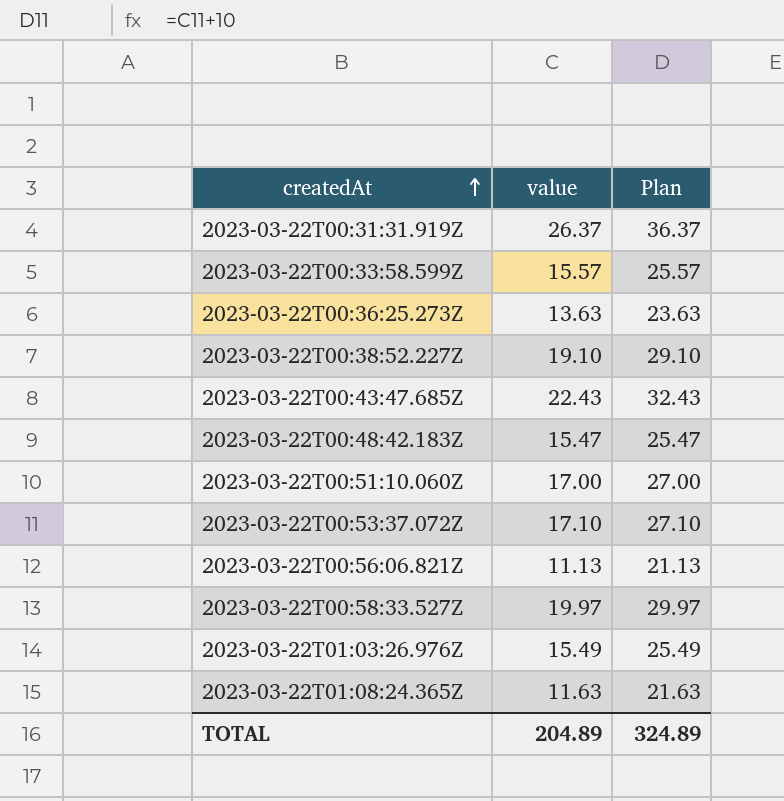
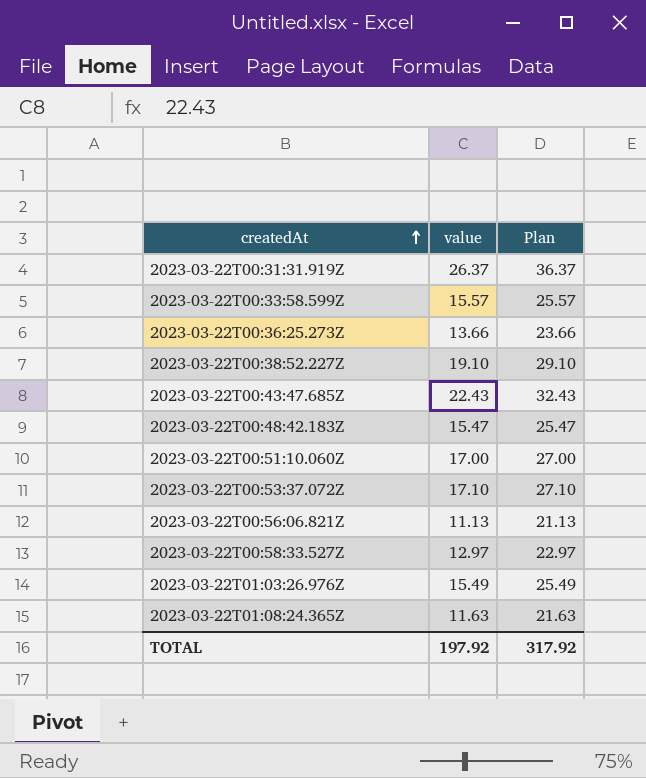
2023-03-22T00:36:25.273Z | value: 13.63 -> 13.66
2023-03-22T00:36:25.273Z | Plan: 23.63 -> 23.66
2023-03-22T00:58:33.527Z | value: 19.97 -> 12.97
2023-03-22T00:58:33.527Z | Plan: 29.97 -> 22.97
TOTAL | value: 204.89 -> 197.92
TOTAL | Plan: 324.89 -> 317.92

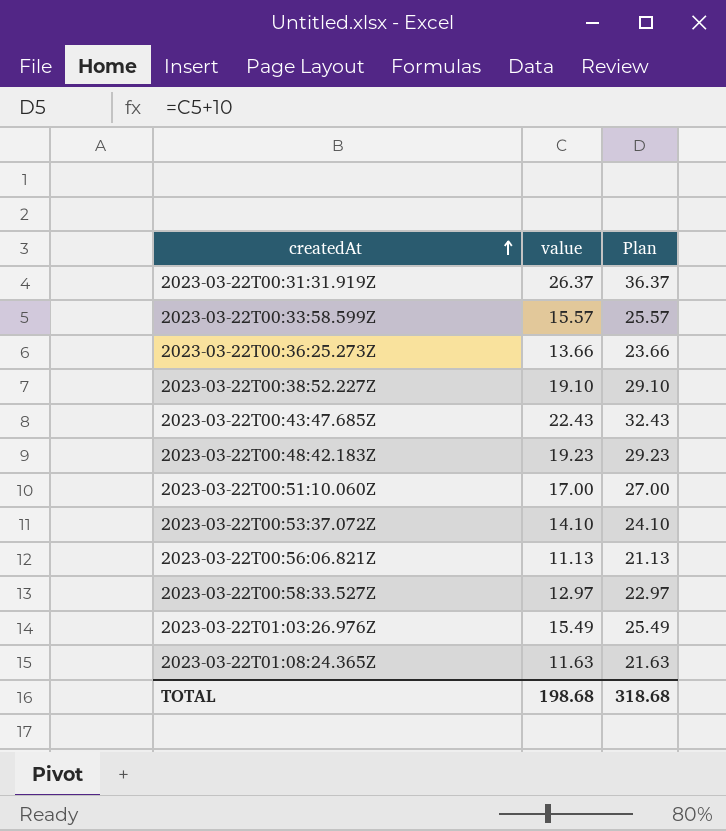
2023-03-22T00:48:42.183Z | value: 15.47 -> 19.23
2023-03-22T00:48:42.183Z | Plan: 25.47 -> 29.23
2023-03-22T00:53:37.072Z | value: 17.10 -> 14.10
2023-03-22T00:53:37.072Z | Plan: 27.10 -> 24.10
TOTAL | value: 197.92 -> 198.68
TOTAL | Plan: 317.92 -> 318.68

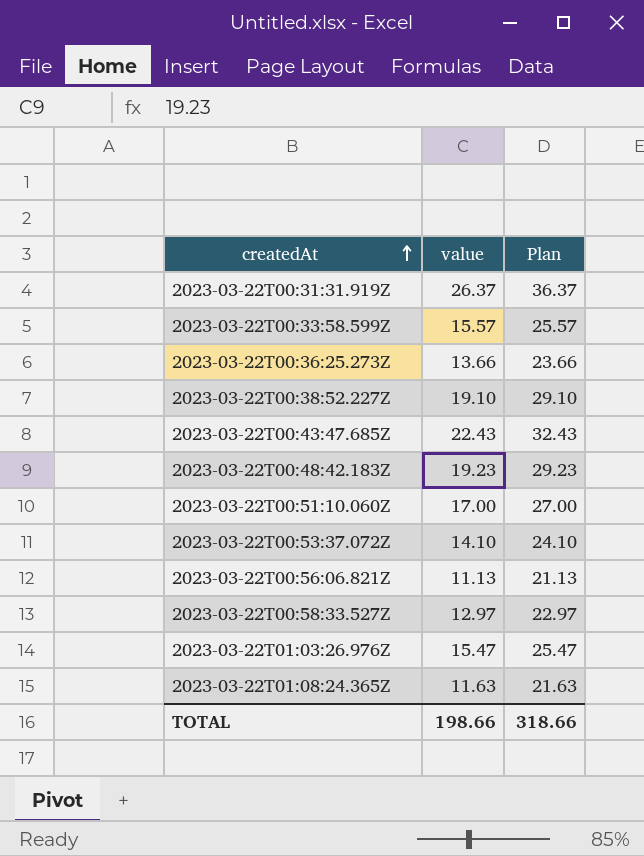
2023-03-22T01:03:26.976Z | value: 15.49 -> 15.47
2023-03-22T01:03:26.976Z | Plan: 25.49 -> 25.47
TOTAL | value: 198.68 -> 198.66
TOTAL | Plan: 318.68 -> 318.66

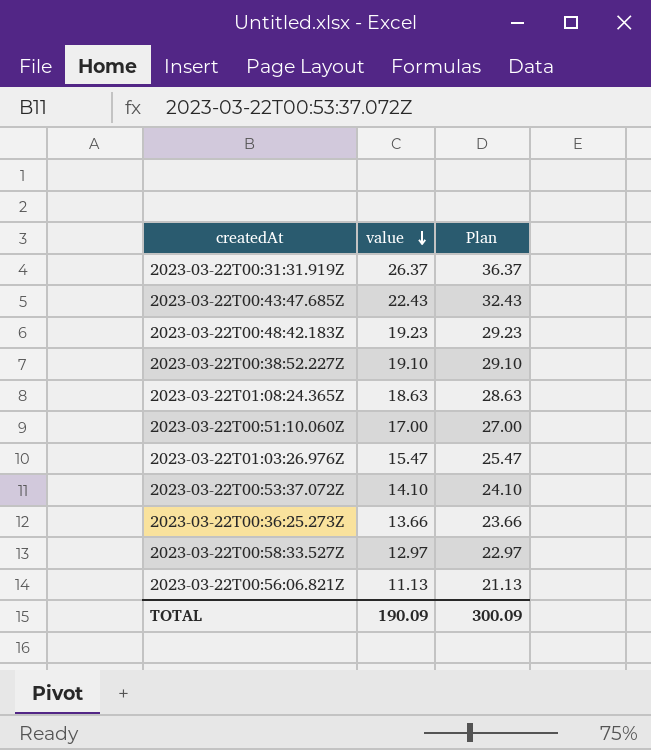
row order: createdAt ascending -> value descending
row 2023-03-22T00:33:58.599Z: 15.57 | 25.57 -> none
2023-03-22T01:08:24.365Z | value: 11.63 -> 18.63
2023-03-22T01:08:24.365Z | Plan: 21.63 -> 28.63
TOTAL | value: 198.66 -> 190.09
TOTAL | Plan: 318.66 -> 300.09

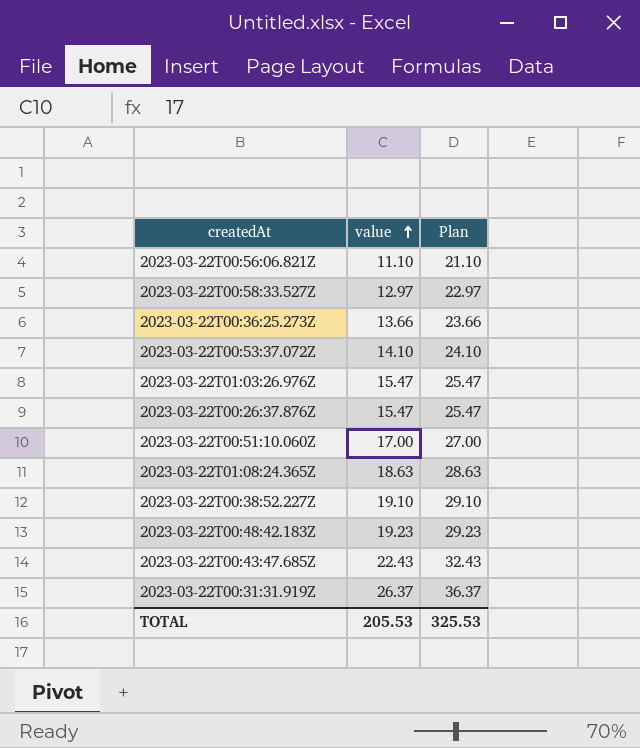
row order: value descending -> value ascending
2023-03-22T00:56:06.821Z | value: 11.13 -> 11.10
2023-03-22T00:56:06.821Z | Plan: 21.13 -> 21.10
row 2023-03-22T00:26:37.876Z: none -> 15.47 | 25.47
TOTAL | value: 190.09 -> 205.53
TOTAL | Plan: 300.09 -> 325.53

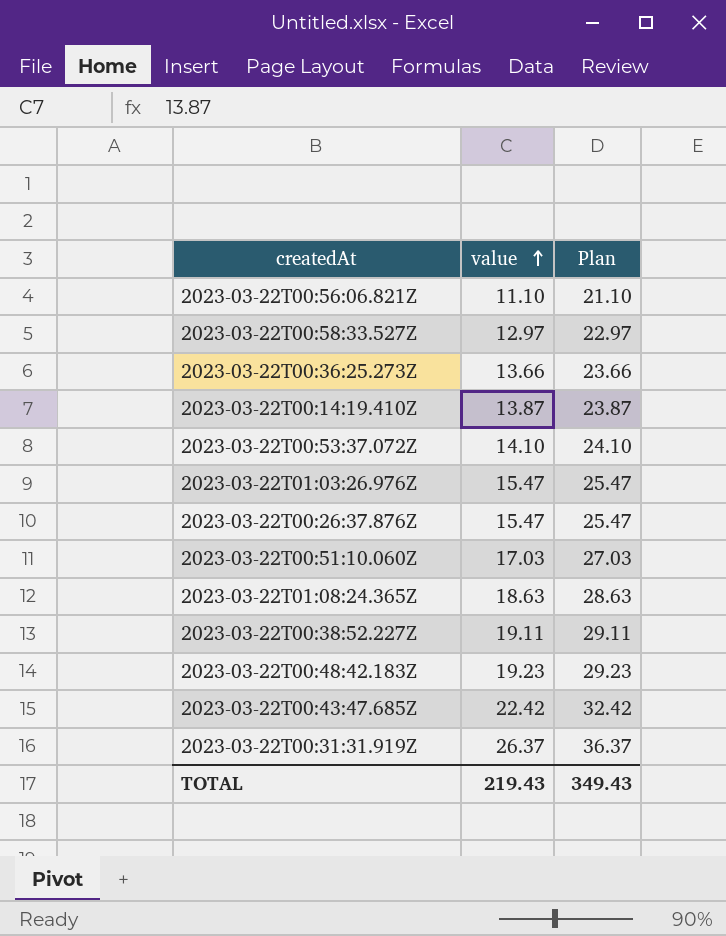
row 2023-03-22T00:14:19.410Z: none -> 13.87 | 23.87
2023-03-22T00:51:10.060Z | value: 17.00 -> 17.03
2023-03-22T00:51:10.060Z | Plan: 27.00 -> 27.03
2023-03-22T00:38:52.227Z | value: 19.10 -> 19.11
2023-03-22T00:38:52.227Z | Plan: 29.10 -> 29.11
2023-03-22T00:43:47.685Z | value: 22.43 -> 22.42
2023-03-22T00:43:47.685Z | Plan: 32.43 -> 32.42
TOTAL | value: 205.53 -> 219.43
TOTAL | Plan: 325.53 -> 349.43

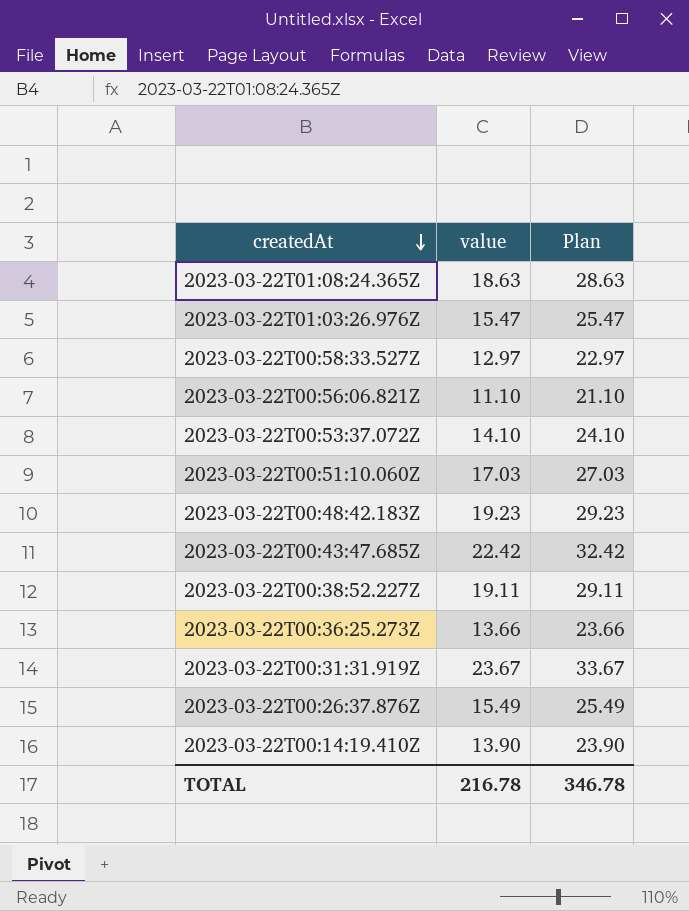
row order: value ascending -> createdAt descending
2023-03-22T00:31:31.919Z | value: 26.37 -> 23.67
2023-03-22T00:31:31.919Z | Plan: 36.37 -> 33.67
2023-03-22T00:26:37.876Z | value: 15.47 -> 15.49
2023-03-22T00:26:37.876Z | Plan: 25.47 -> 25.49
2023-03-22T00:14:19.410Z | value: 13.87 -> 13.90
2023-03-22T00:14:19.410Z | Plan: 23.87 -> 23.90
TOTAL | value: 219.43 -> 216.78
TOTAL | Plan: 349.43 -> 346.78

